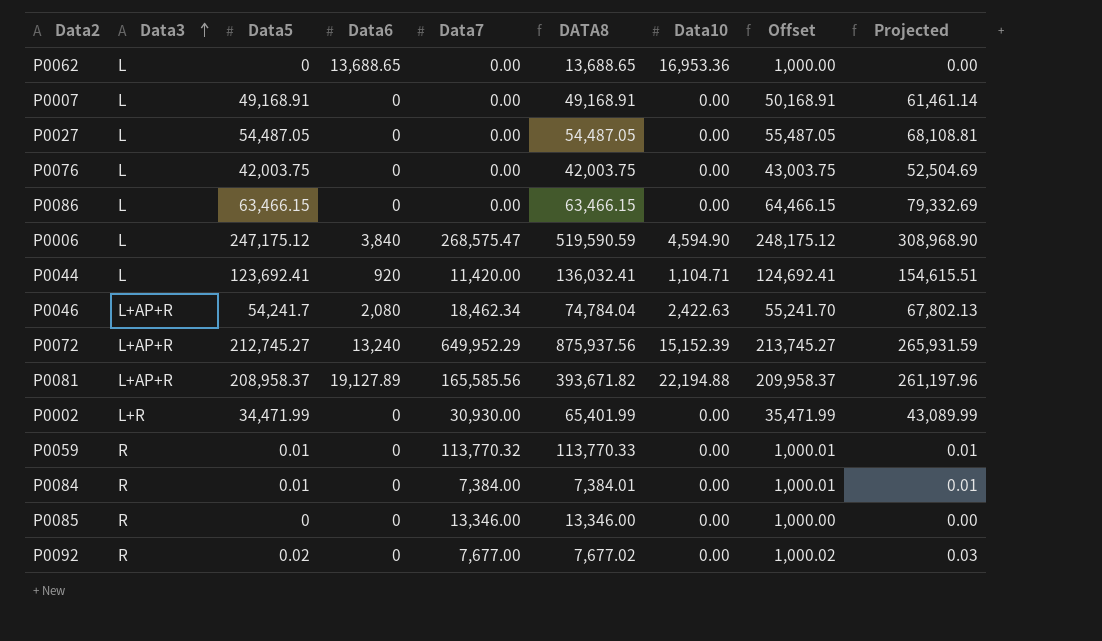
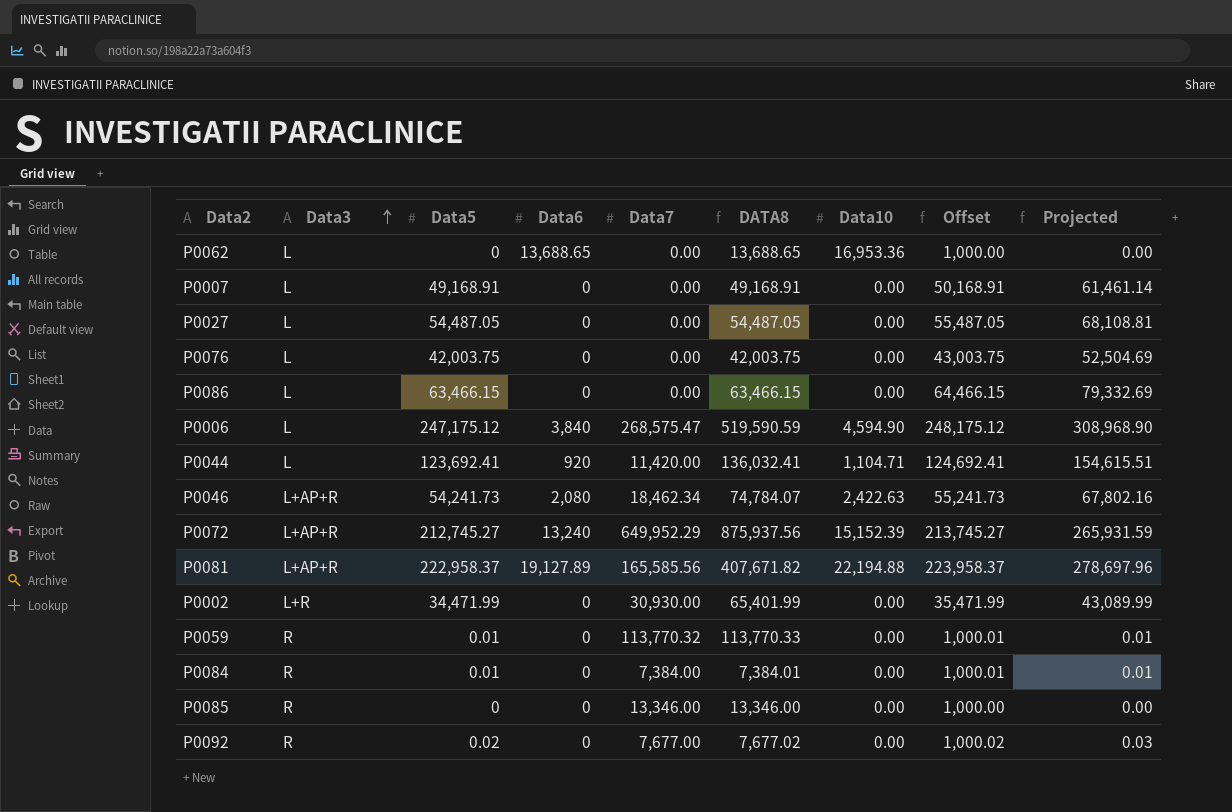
P0046 | Data5: 54,241.7 -> 54,241.73
P0046 | DATA8: 74,784.04 -> 74,784.07
P0046 | Offset: 55,241.70 -> 55,241.73
P0046 | Projected: 67,802.13 -> 67,802.16
P0081 | Data5: 208,958.37 -> 222,958.37
P0081 | DATA8: 393,671.82 -> 407,671.82
P0081 | Offset: 209,958.37 -> 223,958.37
P0081 | Projected: 261,197.96 -> 278,697.96

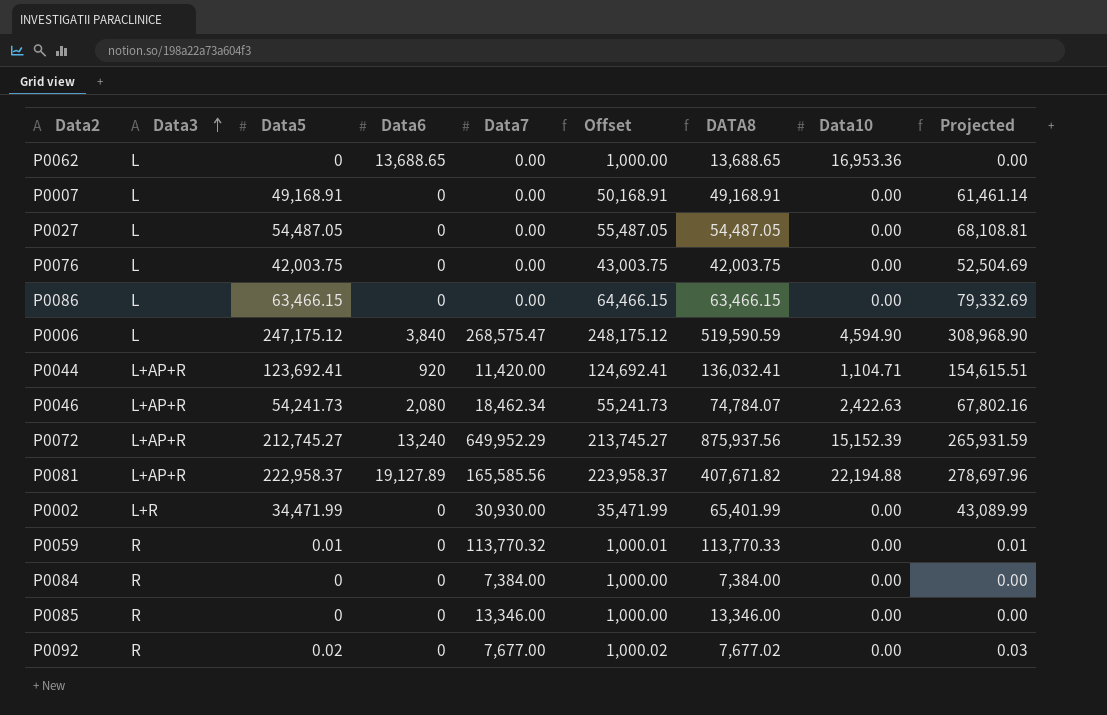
column Offset | position: 8 -> 6
P0044 | Data3: L -> L+AP+R
P0084 | Data5: 0.01 -> 0
P0084 | Offset: 1,000.01 -> 1,000.00
P0084 | DATA8: 7,384.01 -> 7,384.00
P0084 | Projected: 0.01 -> 0.00

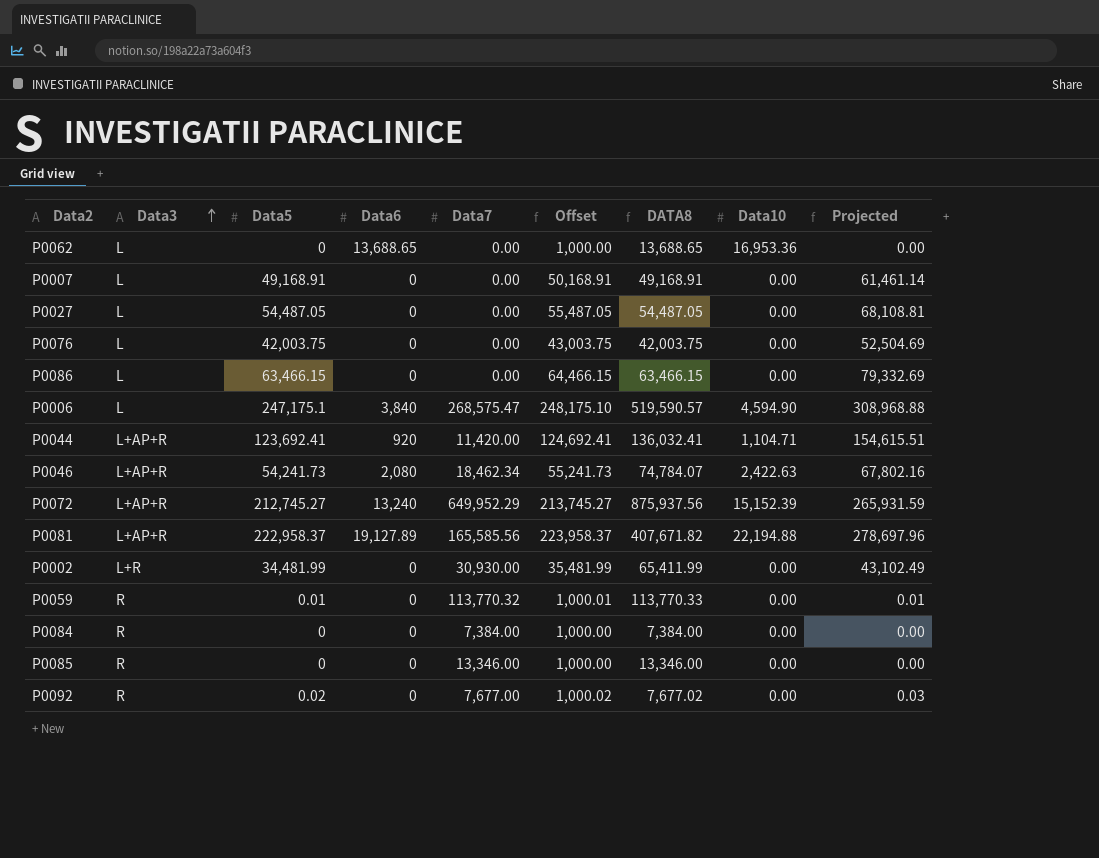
P0006 | Data5: 247,175.12 -> 247,175.1
P0006 | Offset: 248,175.12 -> 248,175.10
P0006 | DATA8: 519,590.59 -> 519,590.57
P0006 | Projected: 308,968.90 -> 308,968.88
P0002 | Data5: 34,471.99 -> 34,481.99
P0002 | Offset: 35,471.99 -> 35,481.99
P0002 | DATA8: 65,401.99 -> 65,411.99
P0002 | Projected: 43,089.99 -> 43,102.49

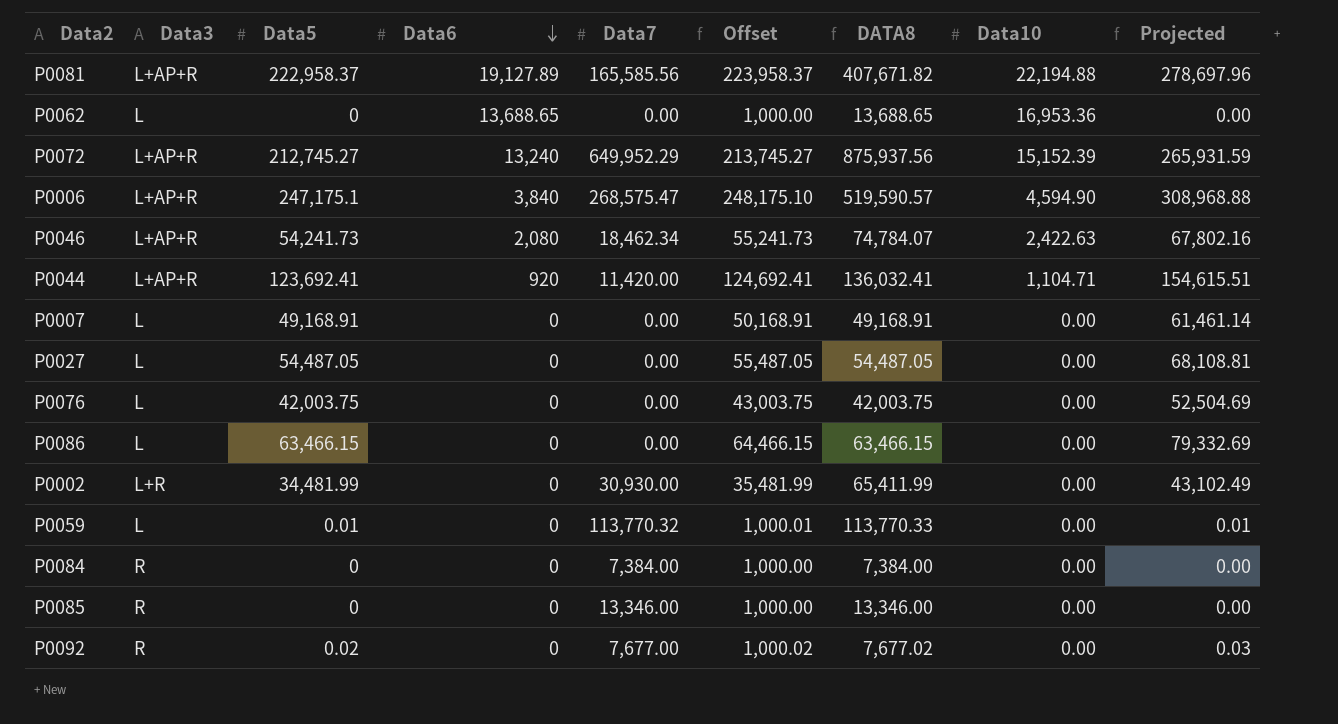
row order: Data3 ascending -> Data6 descending
P0006 | Data3: L -> L+AP+R
P0059 | Data3: R -> L

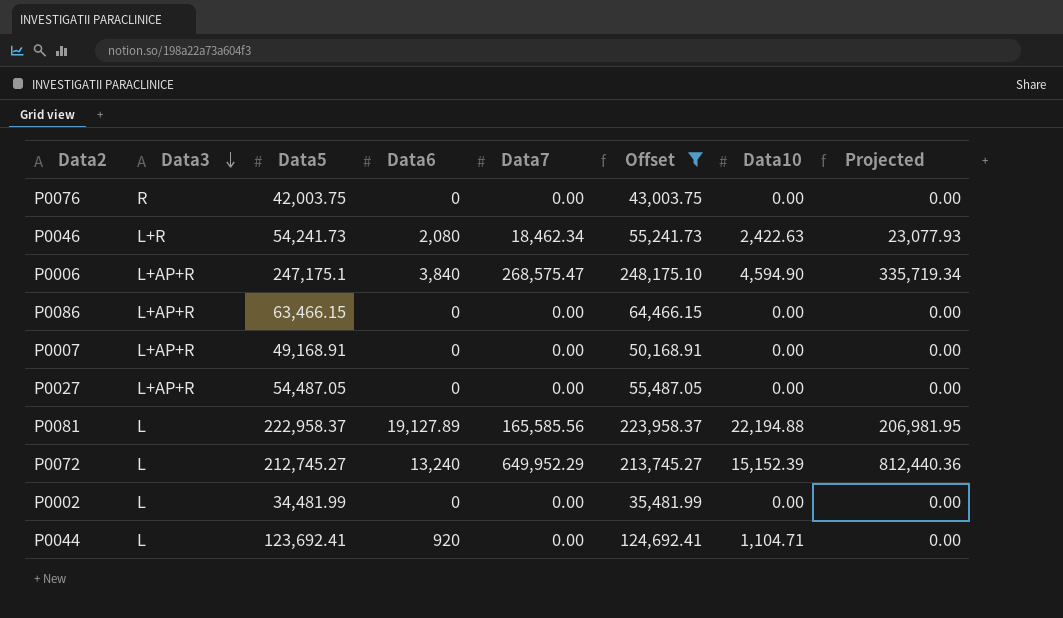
filter: none -> Offset >= 35,481.99
row order: Data6 descending -> Data3 descending
column DATA8 | formula: [Data5] + [Data6] + [Data7] -> none
column Projected | formula: [Data5] * 1.25 -> [Data7] * 1.25
P0076 | Data3: L -> R
P0046 | Data3: L+AP+R -> L+R
P0086 | Data3: L -> L+AP+R
P0007 | Data3: L -> L+AP+R
P0027 | Data3: L -> L+AP+R
P0081 | Data3: L+AP+R -> L
P0072 | Data3: L+AP+R -> L
P0002 | Data3: L+R -> L
P0002 | Data7: 30,930.00 -> 0.00
P0044 | Data3: L+AP+R -> L
P0044 | Data7: 11,420.00 -> 0.00

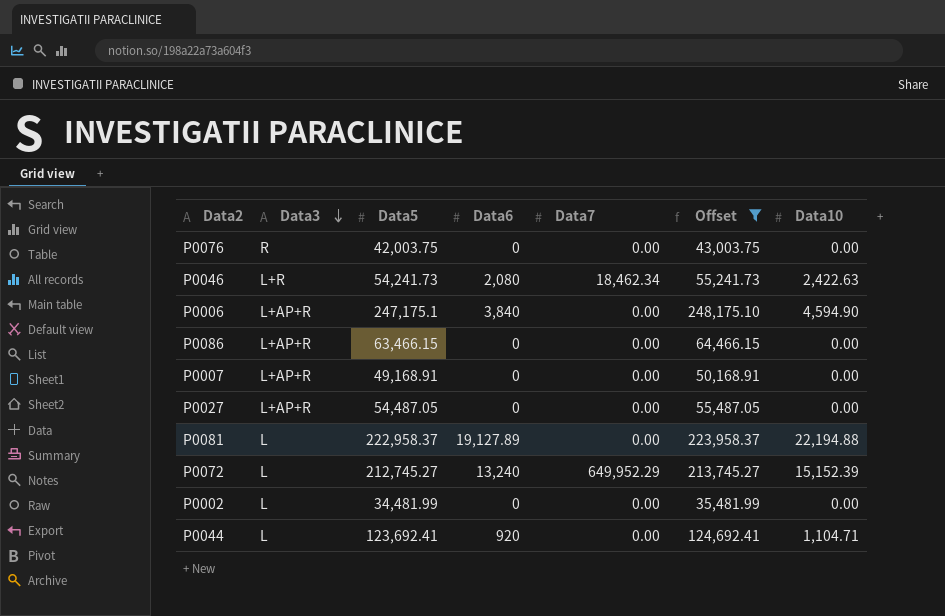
column Projected | formula: [Data7] * 1.25 -> none
P0006 | Data7: 268,575.47 -> 0.00
P0081 | Data7: 165,585.56 -> 0.00

